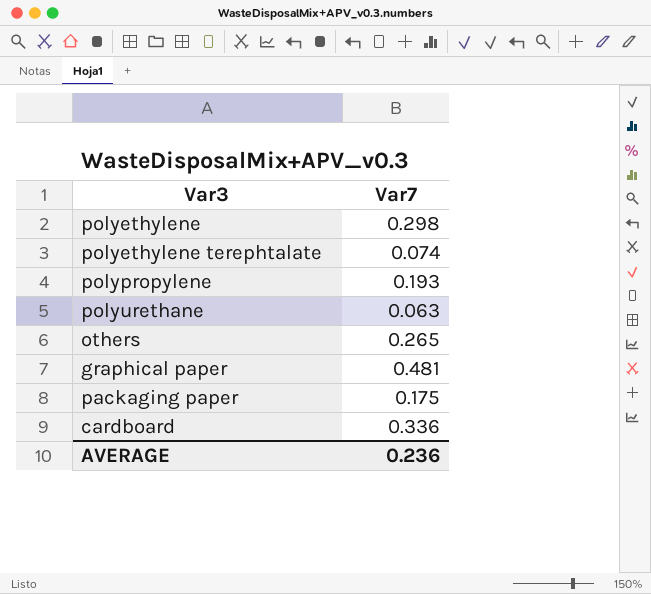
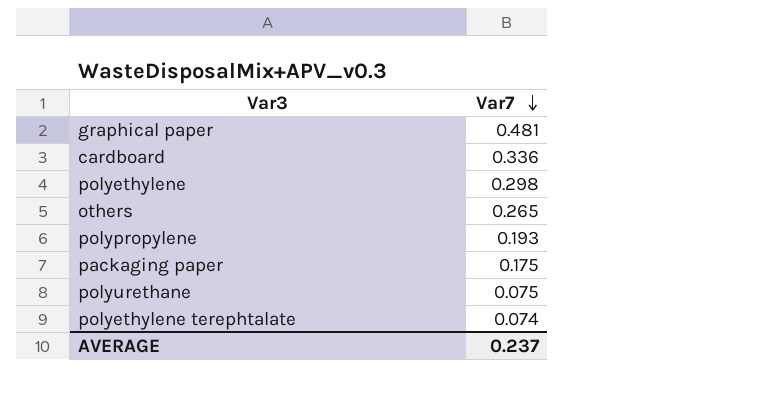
row order: none -> Var7 descending
polyurethane | Var7: 0.063 -> 0.075
AVERAGE | Var7: 0.236 -> 0.237

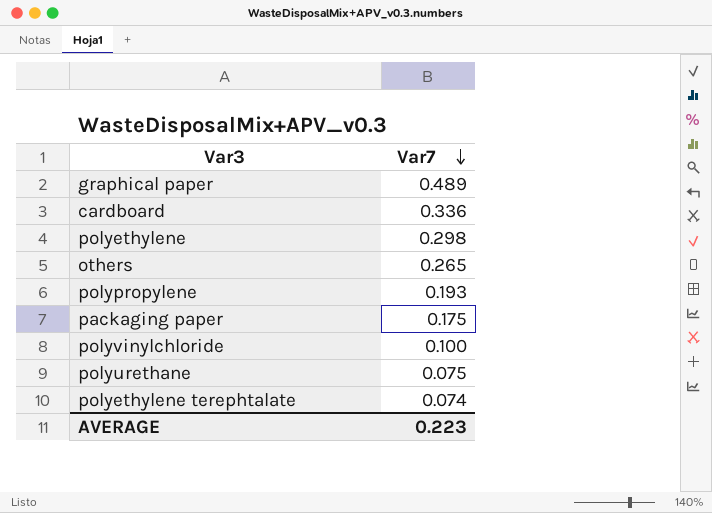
graphical paper | Var7: 0.481 -> 0.489
row polyvinylchloride: none -> 0.100
AVERAGE | Var7: 0.237 -> 0.223

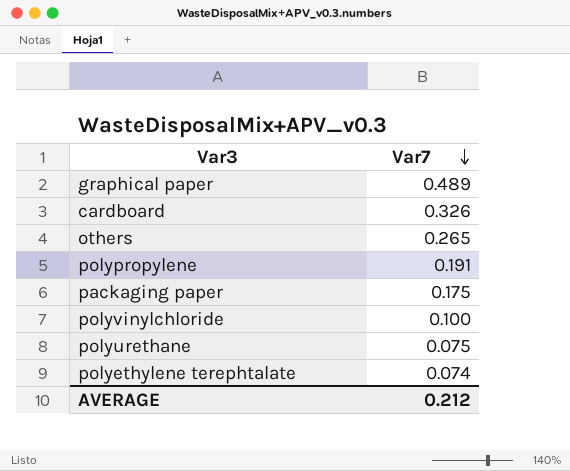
row polyethylene: 0.298 -> none
cardboard | Var7: 0.336 -> 0.326
polypropylene | Var7: 0.193 -> 0.191
AVERAGE | Var7: 0.223 -> 0.212

